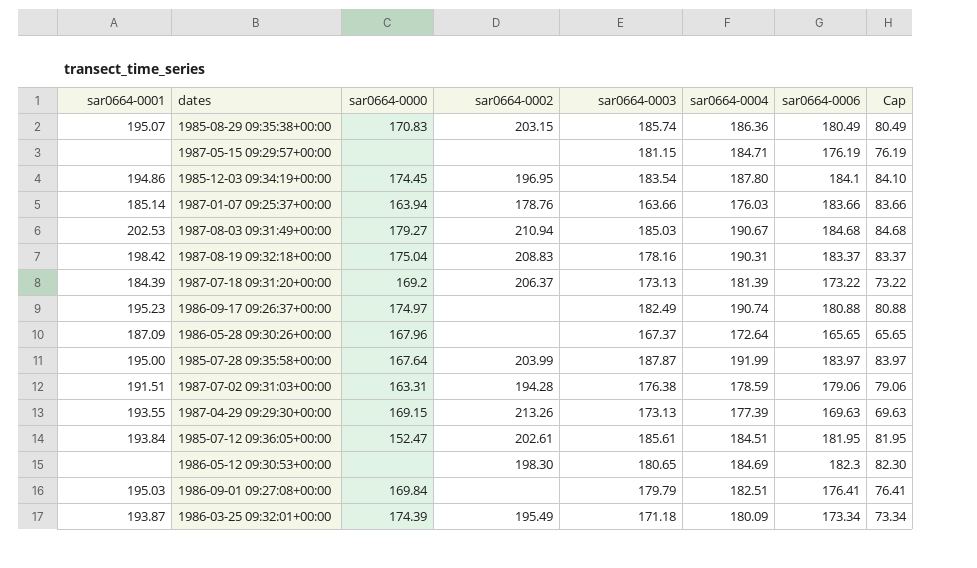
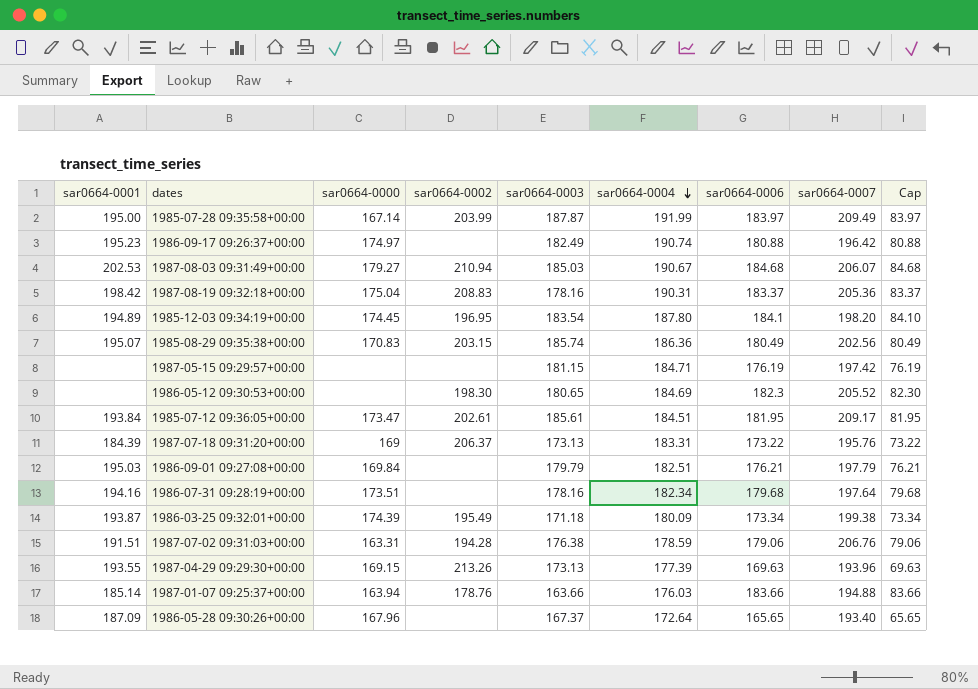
row order: none -> sar0664-0004 descending
column sar0664-0007 | position: none -> 8
1985-07-28 09:35:58+00:00 | sar0664-0000: 167.64 -> 167.14
1985-12-03 09:34:19+00:00 | sar0664-0001: 194.86 -> 194.89
1985-07-12 09:36:05+00:00 | sar0664-0000: 152.47 -> 173.47
1987-07-18 09:31:20+00:00 | sar0664-0000: 169.2 -> 169
1987-07-18 09:31:20+00:00 | sar0664-0004: 181.39 -> 183.31
1986-09-01 09:27:08+00:00 | sar0664-0006: 176.41 -> 176.21
1986-09-01 09:27:08+00:00 | Cap: 76.41 -> 76.21
row 1986-07-31 09:28:19+00:00: none -> 194.16 | 173.51 | none | 178.16 | 182.34 | 179.68 | 197.64 | 79.68

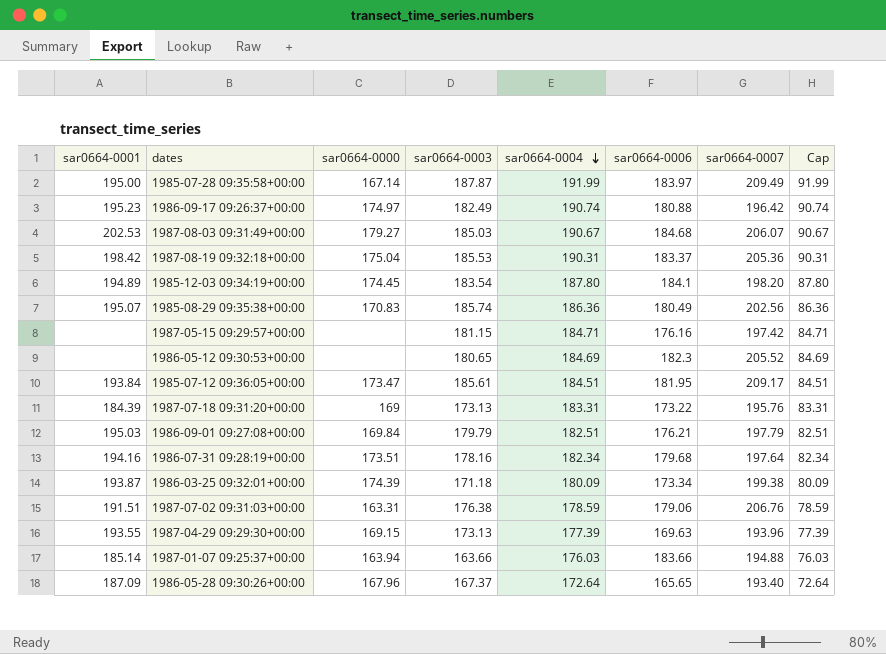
column sar0664-0002 | position: 4 -> none
column Cap | formula: [sar0664-0006] - 100 -> [sar0664-0004] - 100
1987-08-19 09:32:18+00:00 | sar0664-0003: 178.16 -> 185.53
1987-05-15 09:29:57+00:00 | sar0664-0006: 176.19 -> 176.16

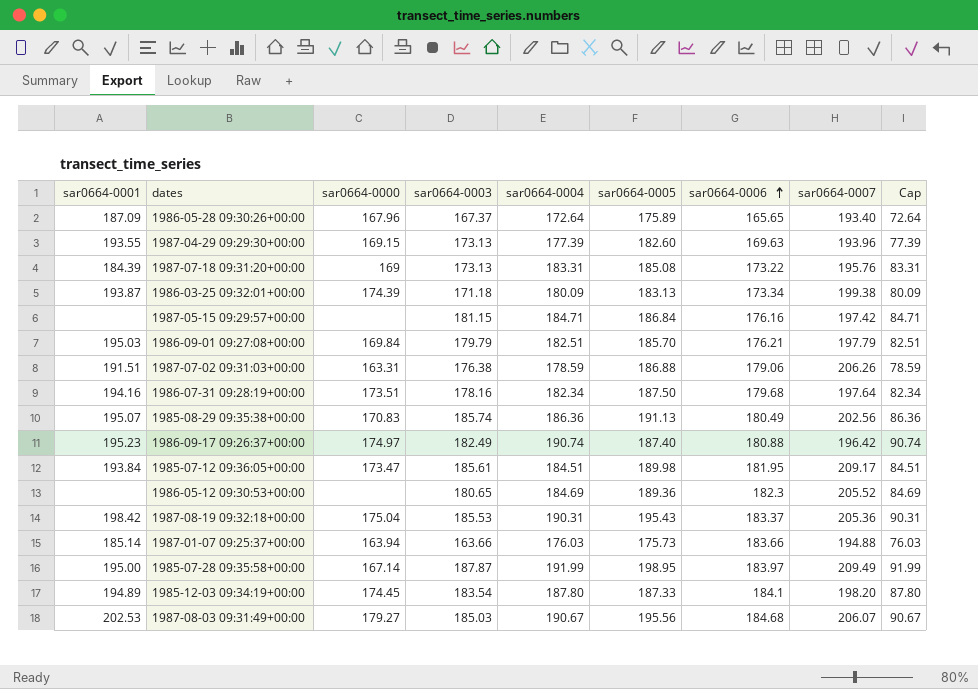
row order: sar0664-0004 descending -> sar0664-0006 ascending
column sar0664-0005 | position: none -> 6
1987-07-02 09:31:03+00:00 | sar0664-0007: 206.76 -> 206.26

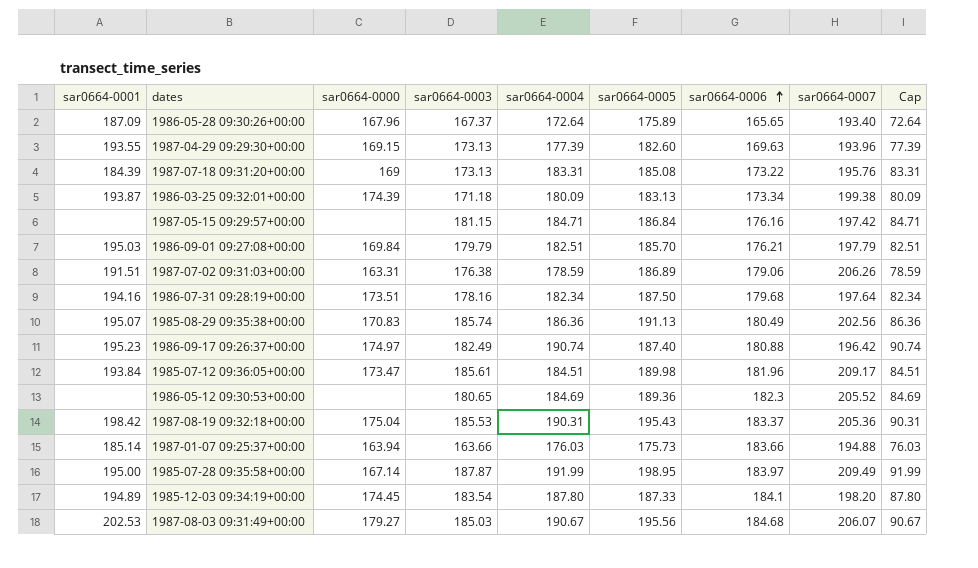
1987-07-02 09:31:03+00:00 | sar0664-0005: 186.88 -> 186.89
1985-07-12 09:36:05+00:00 | sar0664-0006: 181.95 -> 181.96

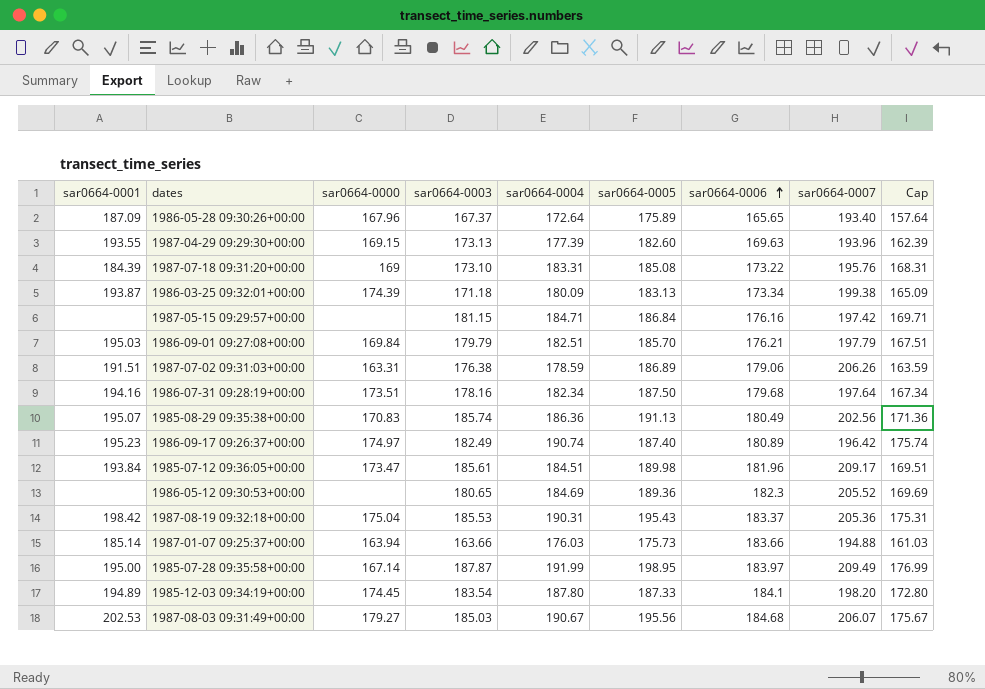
column Cap | formula: [sar0664-0004] - 100 -> [sar0664-0004] - 15
1987-07-18 09:31:20+00:00 | sar0664-0003: 173.13 -> 173.10
1986-09-17 09:26:37+00:00 | sar0664-0006: 180.88 -> 180.89

